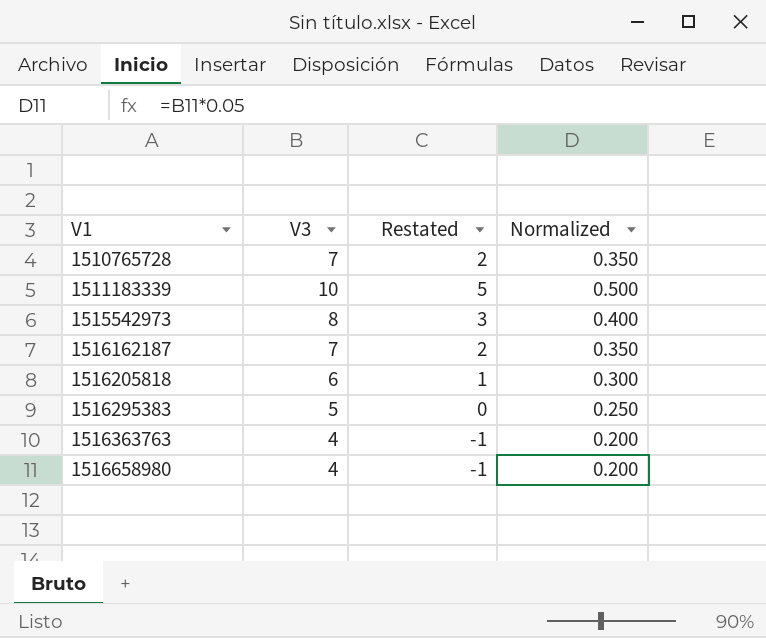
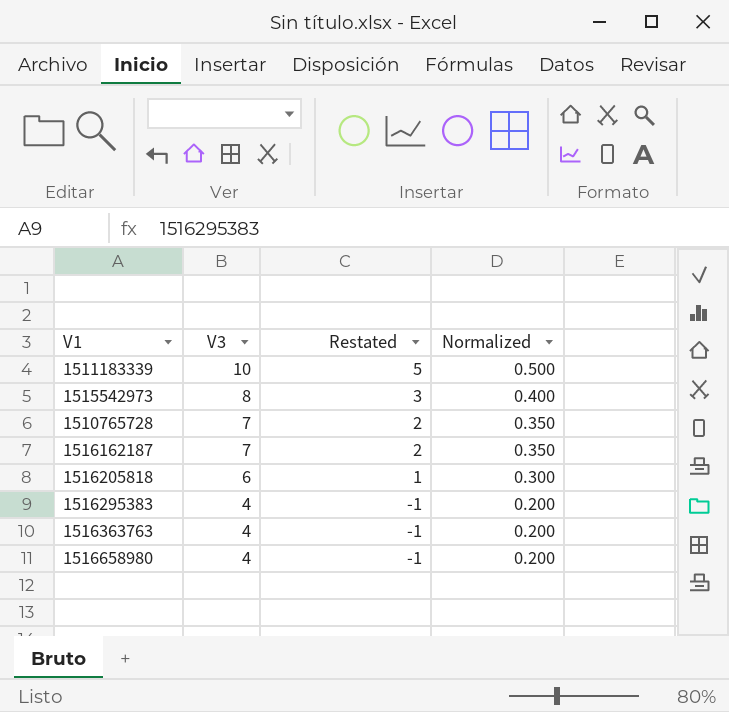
row order: V1 ascending -> V3 descending
1516295383 | V3: 5 -> 4
1516295383 | Restated: 0 -> -1
1516295383 | Normalized: 0.250 -> 0.200

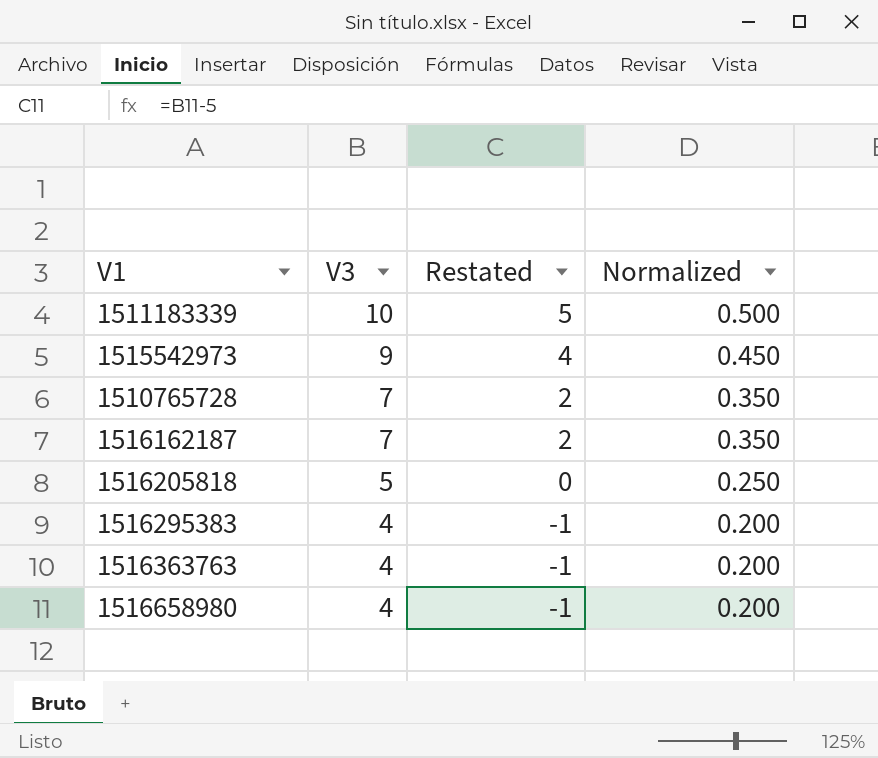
1515542973 | V3: 8 -> 9
1515542973 | Restated: 3 -> 4
1515542973 | Normalized: 0.400 -> 0.450
1516205818 | V3: 6 -> 5
1516205818 | Restated: 1 -> 0
1516205818 | Normalized: 0.300 -> 0.250

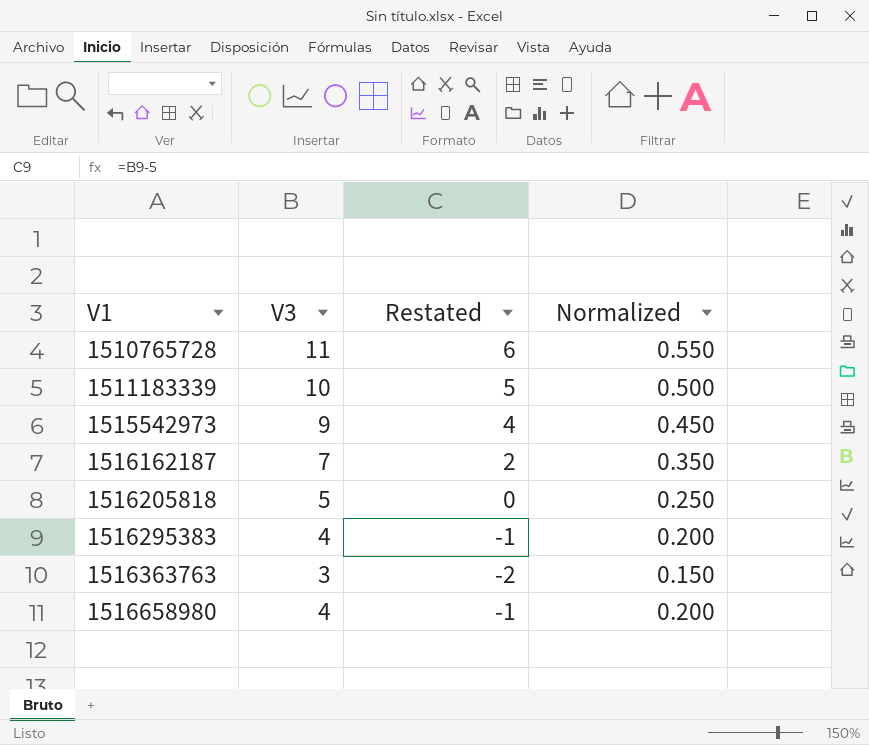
row order: V3 descending -> V1 ascending
1510765728 | V3: 7 -> 11
1510765728 | Restated: 2 -> 6
1510765728 | Normalized: 0.350 -> 0.550
1516363763 | V3: 4 -> 3
1516363763 | Restated: -1 -> -2
1516363763 | Normalized: 0.200 -> 0.150

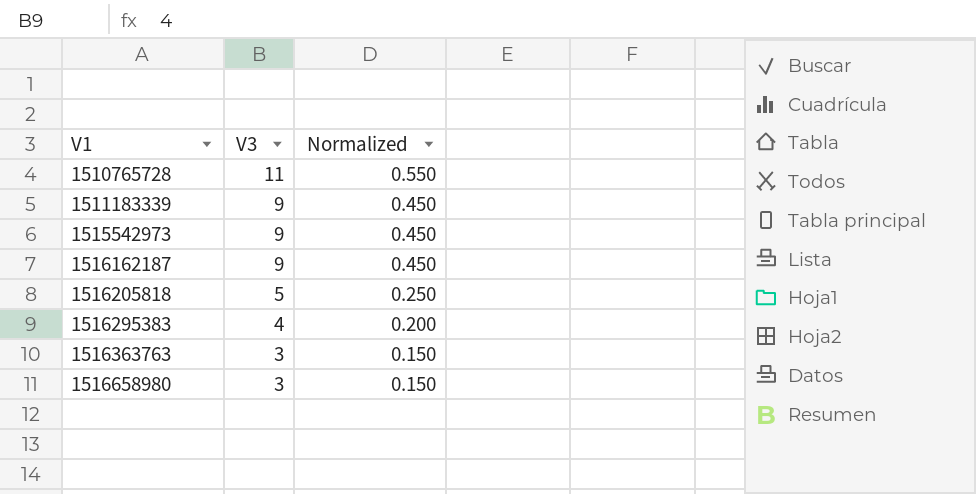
column Restated | formula: [V3] - 5 -> none
1511183339 | V3: 10 -> 9
1511183339 | Normalized: 0.500 -> 0.450
1516162187 | V3: 7 -> 9
1516162187 | Normalized: 0.350 -> 0.450
1516658980 | V3: 4 -> 3
1516658980 | Normalized: 0.200 -> 0.150

